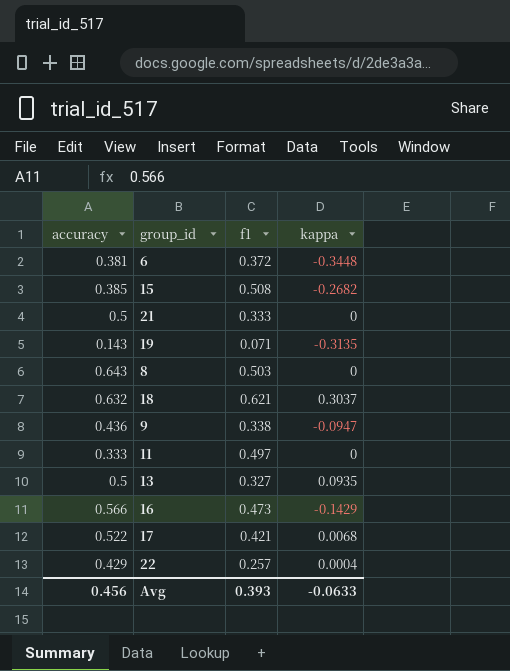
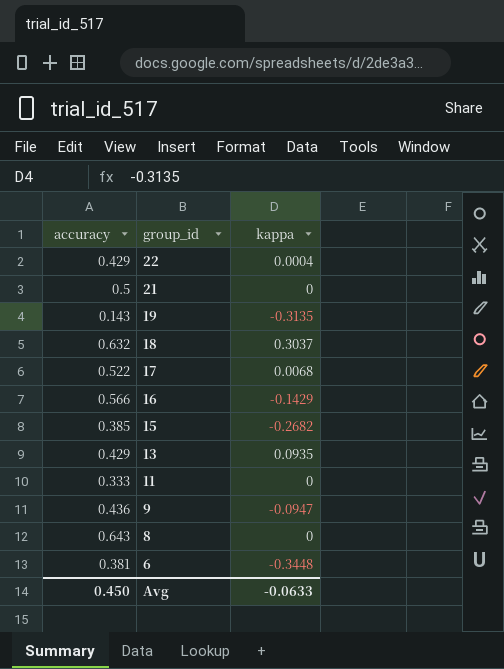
row order: none -> group_id descending
column f1 | position: 3 -> none
13 | accuracy: 0.5 -> 0.429
Avg | accuracy: 0.456 -> 0.450

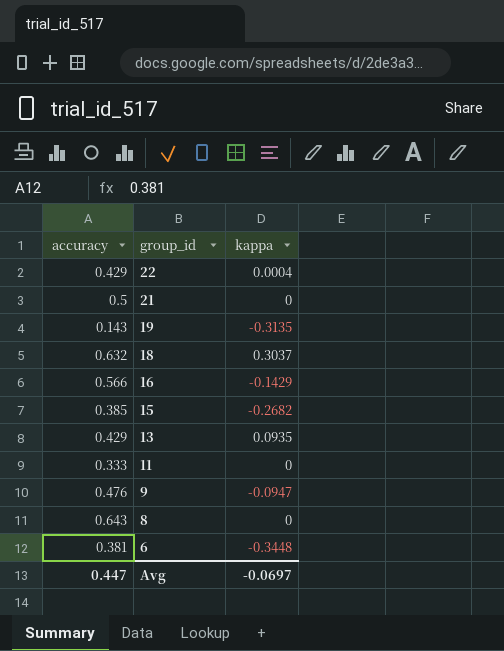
row 17: 0.522 | 0.0068 -> none
9 | accuracy: 0.436 -> 0.476
Avg | accuracy: 0.450 -> 0.447
Avg | kappa: -0.0633 -> -0.0697

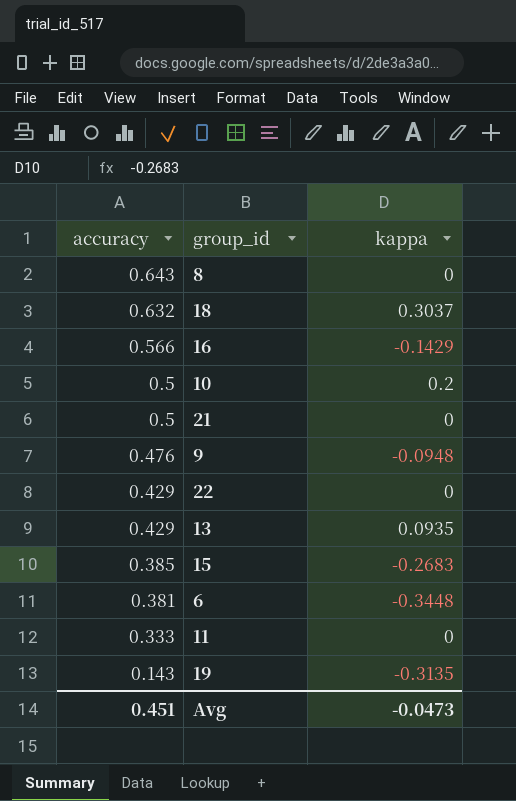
row order: group_id descending -> accuracy descending
row 10: none -> 0.5 | 0.2
9 | kappa: -0.0947 -> -0.0948
22 | kappa: 0.0004 -> 0
15 | kappa: -0.2682 -> -0.2683
Avg | accuracy: 0.447 -> 0.451
Avg | kappa: -0.0697 -> -0.0473

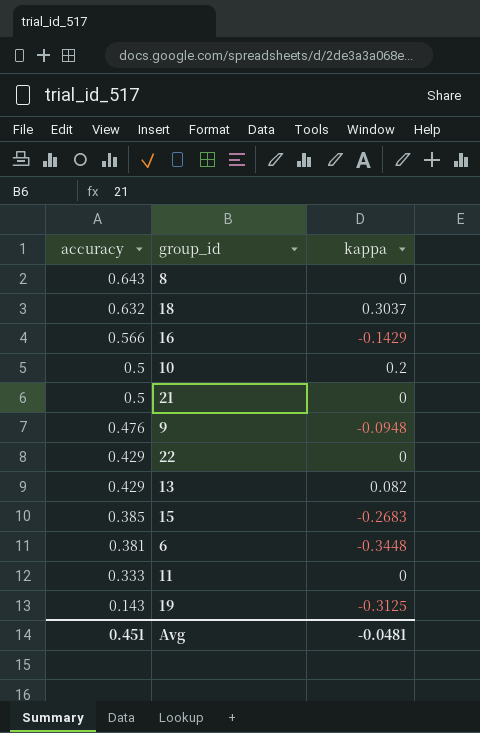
13 | kappa: 0.0935 -> 0.082
19 | kappa: -0.3135 -> -0.3125
Avg | kappa: -0.0473 -> -0.0481

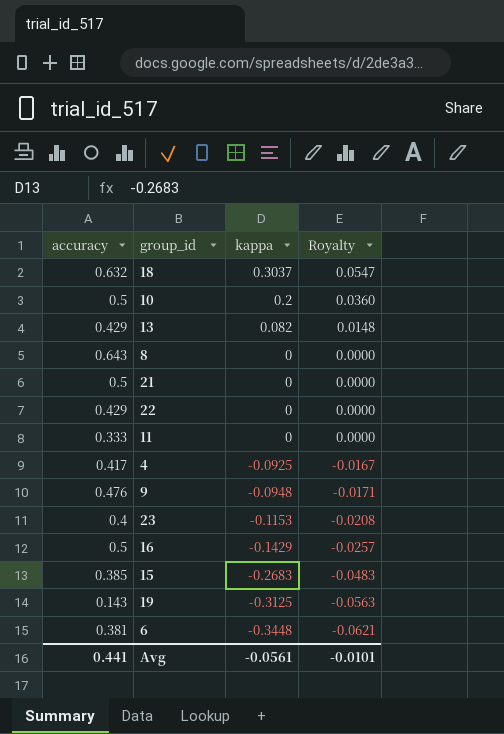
row order: accuracy descending -> kappa descending
column Royalty | formula: none -> [kappa] * 0.18
row 4: none -> 0.417 | -0.0925 | -0.0167
row 23: none -> 0.4 | -0.1153 | -0.0208
16 | accuracy: 0.566 -> 0.5
Avg | accuracy: 0.451 -> 0.441
Avg | kappa: -0.0481 -> -0.0561

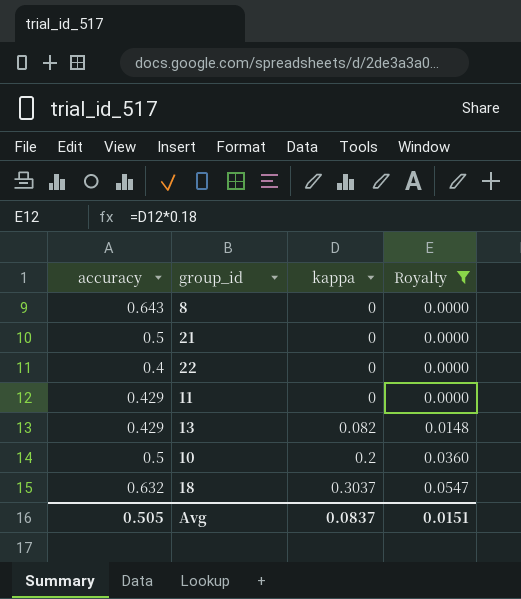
filter: none -> Royalty >= 0.0000
row order: kappa descending -> kappa ascending
22 | accuracy: 0.429 -> 0.4
11 | accuracy: 0.333 -> 0.429
Avg | accuracy: 0.441 -> 0.505
Avg | kappa: -0.0561 -> 0.0837
Avg | Royalty: -0.0101 -> 0.0151

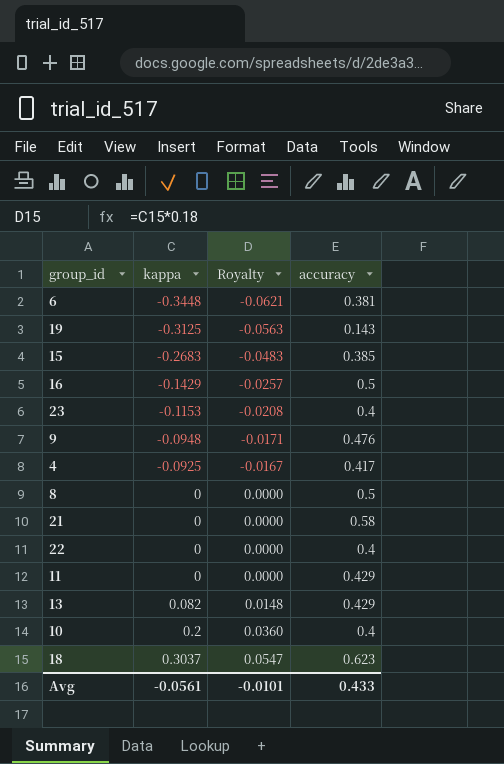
filter: Royalty >= 0.0000 -> none
column accuracy | position: 1 -> 4
8 | accuracy: 0.643 -> 0.5
21 | accuracy: 0.5 -> 0.58
10 | accuracy: 0.5 -> 0.4
18 | accuracy: 0.632 -> 0.623
Avg | kappa: 0.0837 -> -0.0561
Avg | Royalty: 0.0151 -> -0.0101
Avg | accuracy: 0.505 -> 0.433

